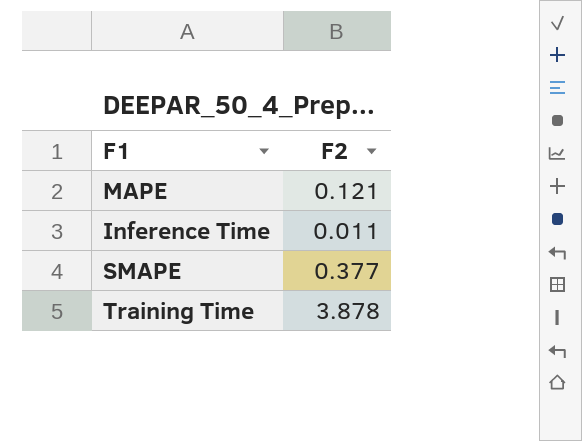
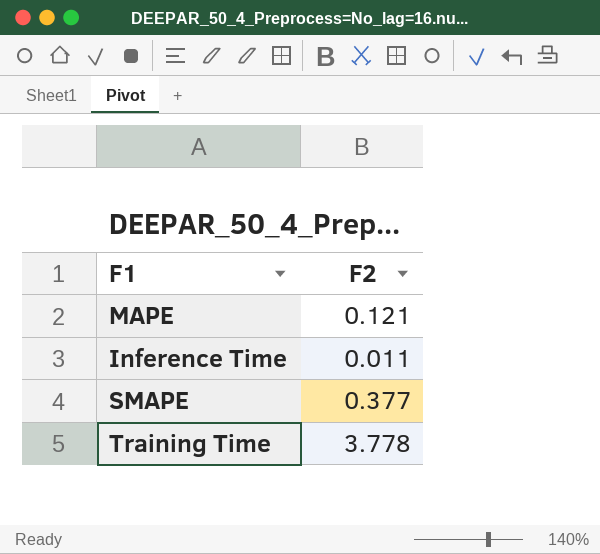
Training Time | F2: 3.878 -> 3.778

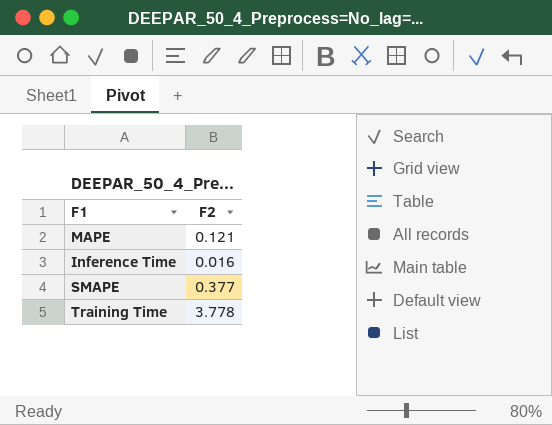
Inference Time | F2: 0.011 -> 0.016

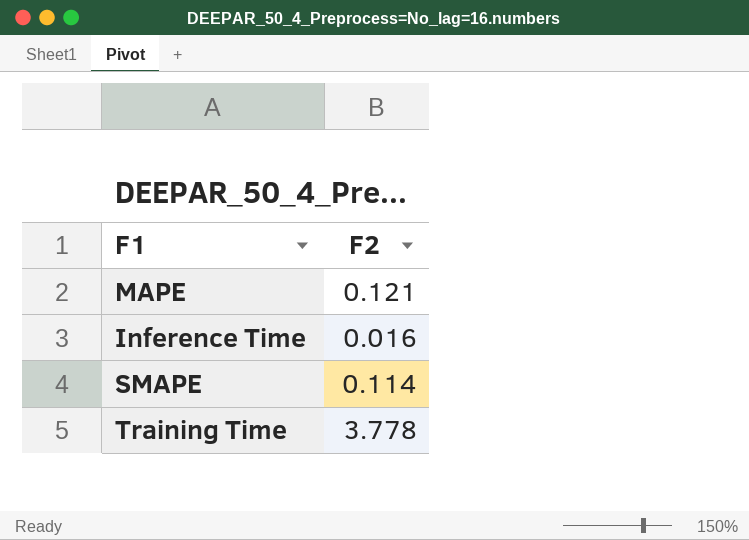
SMAPE | F2: 0.377 -> 0.114

